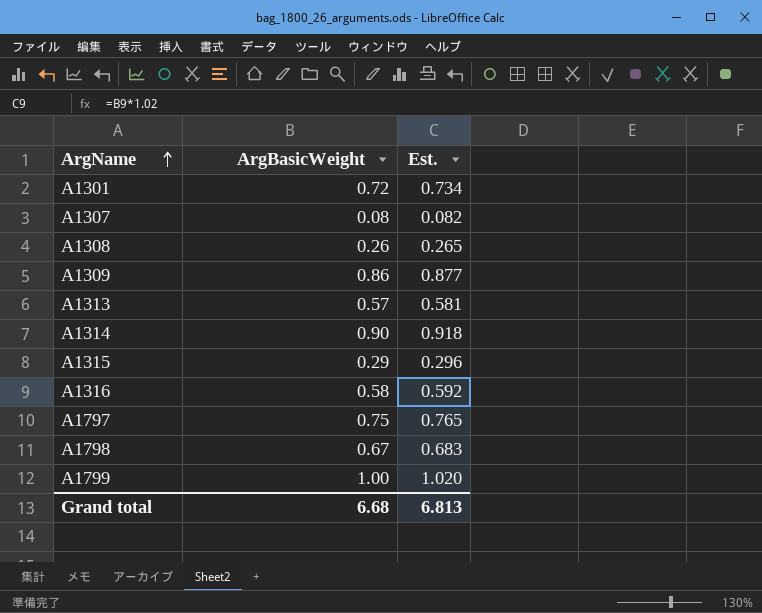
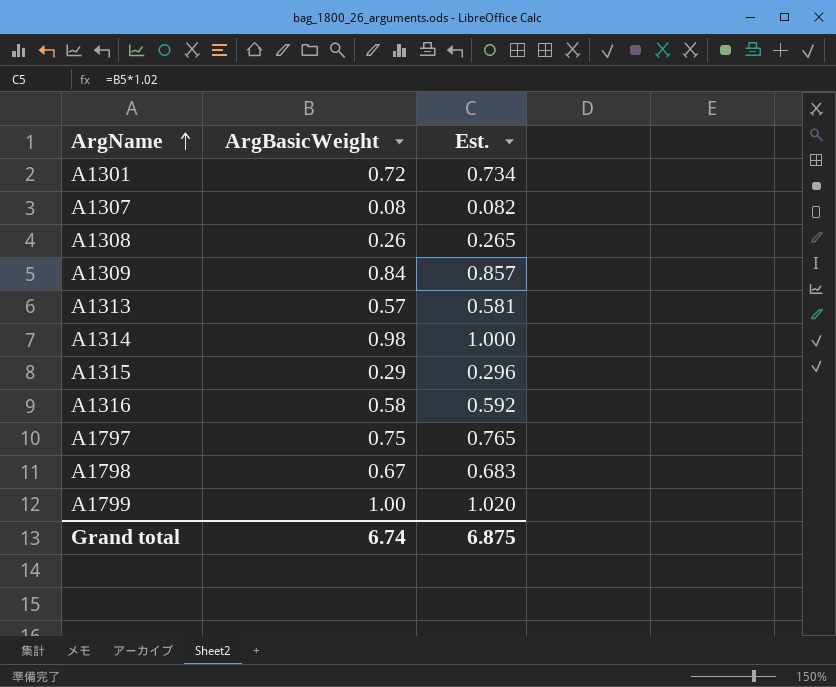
A1309 | ArgBasicWeight: 0.86 -> 0.84
A1309 | Est.: 0.877 -> 0.857
A1314 | ArgBasicWeight: 0.90 -> 0.98
A1314 | Est.: 0.918 -> 1.000
Grand total | ArgBasicWeight: 6.68 -> 6.74
Grand total | Est.: 6.813 -> 6.875

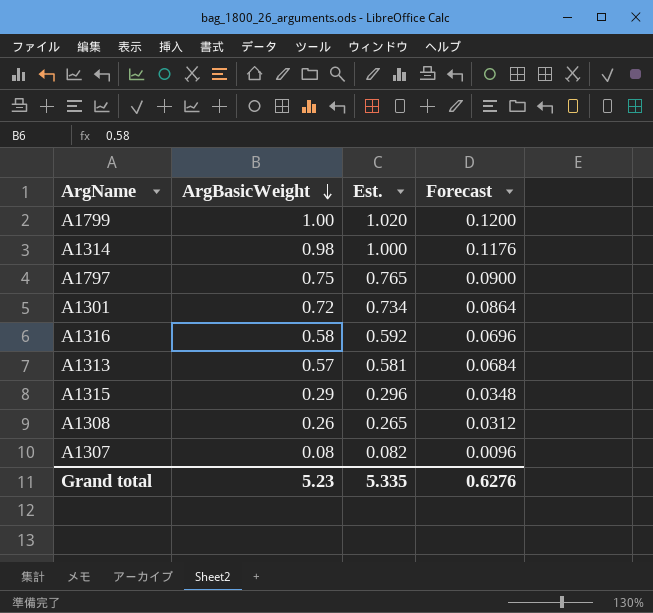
row order: ArgName ascending -> ArgBasicWeight descending
column Forecast | formula: none -> [ArgBasicWeight] * 0.12
row A1309: 0.84 | 0.857 -> none
row A1798: 0.67 | 0.683 -> none
Grand total | ArgBasicWeight: 6.74 -> 5.23
Grand total | Est.: 6.875 -> 5.335

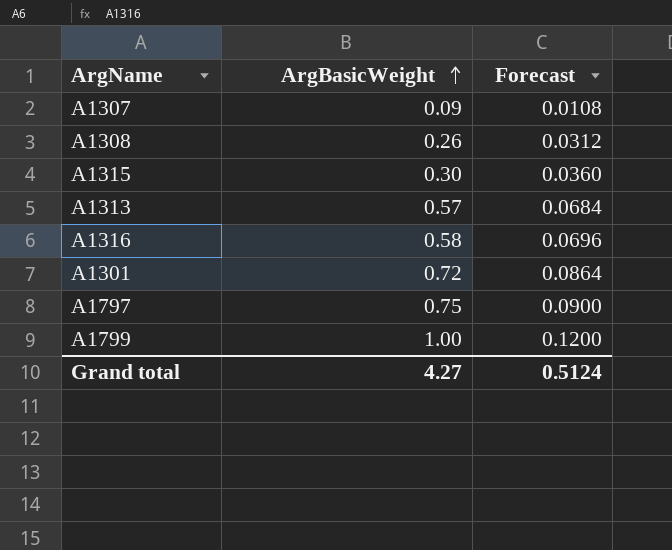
row order: ArgBasicWeight descending -> ArgBasicWeight ascending
column Est. | formula: [ArgBasicWeight] * 1.02 -> none
row A1314: 0.98 | 1.000 | 0.1176 -> none
A1307 | ArgBasicWeight: 0.08 -> 0.09
A1307 | Forecast: 0.0096 -> 0.0108
A1315 | ArgBasicWeight: 0.29 -> 0.30
A1315 | Forecast: 0.0348 -> 0.0360
Grand total | ArgBasicWeight: 5.23 -> 4.27
Grand total | Forecast: 0.6276 -> 0.5124

